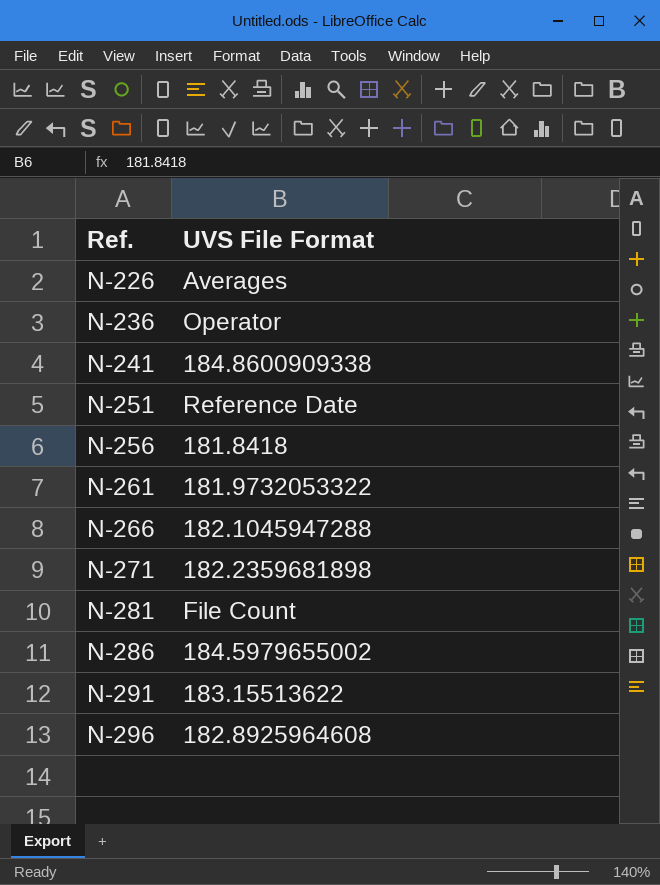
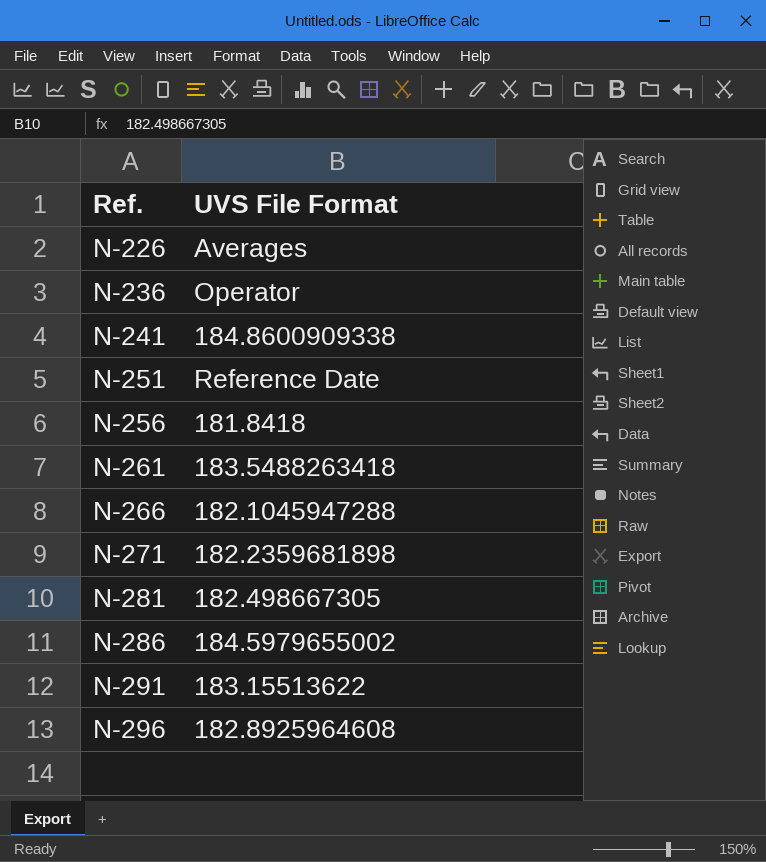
N-261 | UVS File Format: 181.9732053322 -> 183.5488263418
N-281 | UVS File Format: File Count -> 182.498667305

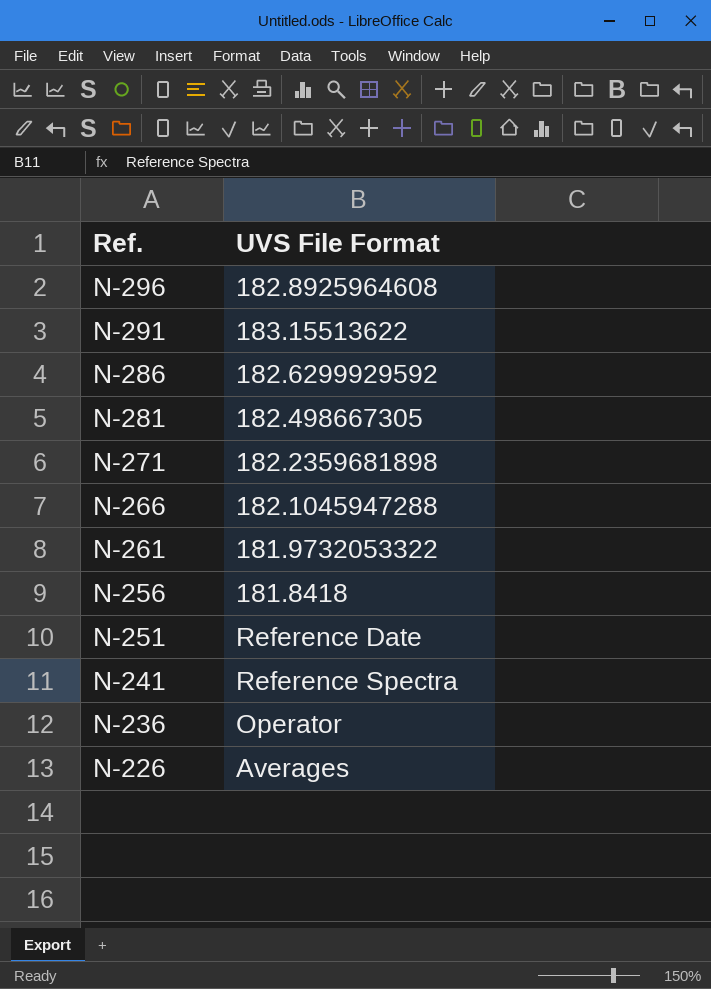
row order: Ref. ascending -> Ref. descending
N-286 | UVS File Format: 184.5979655002 -> 182.6299929592
N-261 | UVS File Format: 183.5488263418 -> 181.9732053322
N-241 | UVS File Format: 184.8600909338 -> Reference Spectra

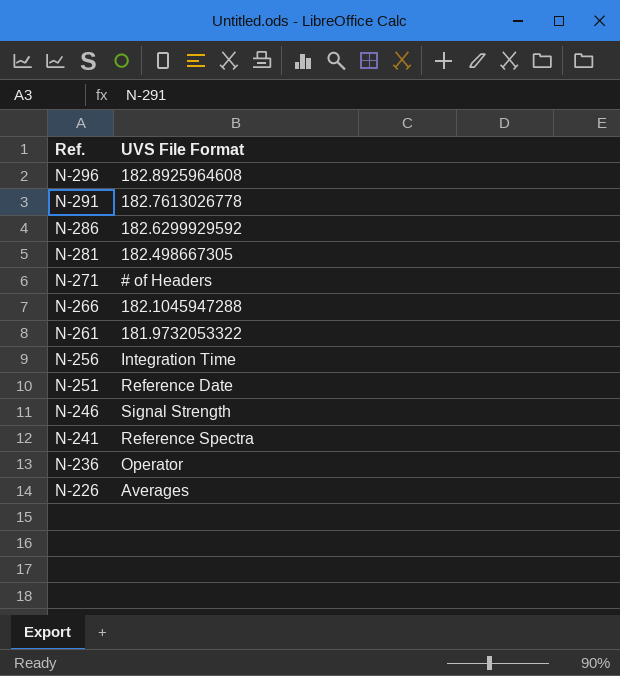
N-291 | UVS File Format: 183.15513622 -> 182.7613026778
N-271 | UVS File Format: 182.2359681898 -> # of Headers
N-256 | UVS File Format: 181.8418 -> Integration Time
row N-246: none -> Signal Strength

